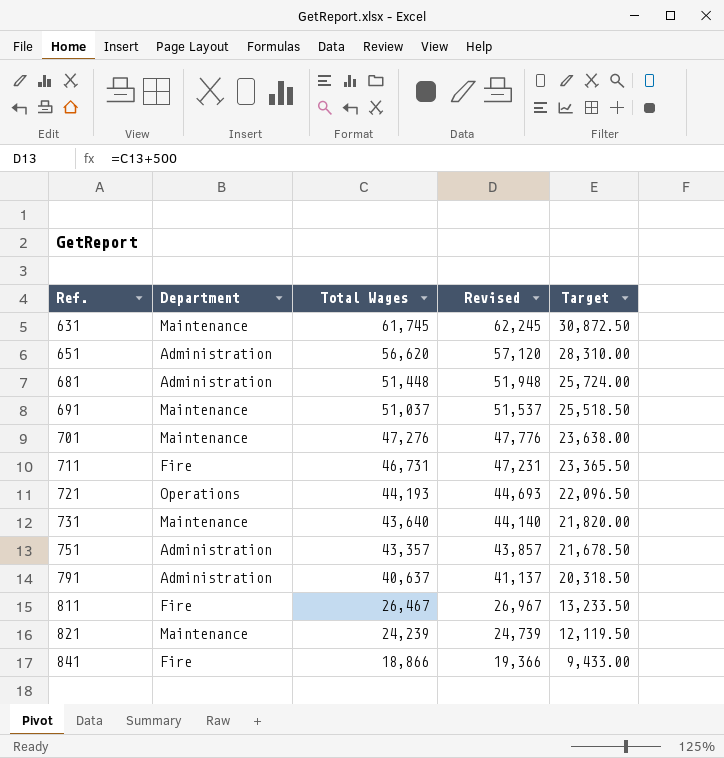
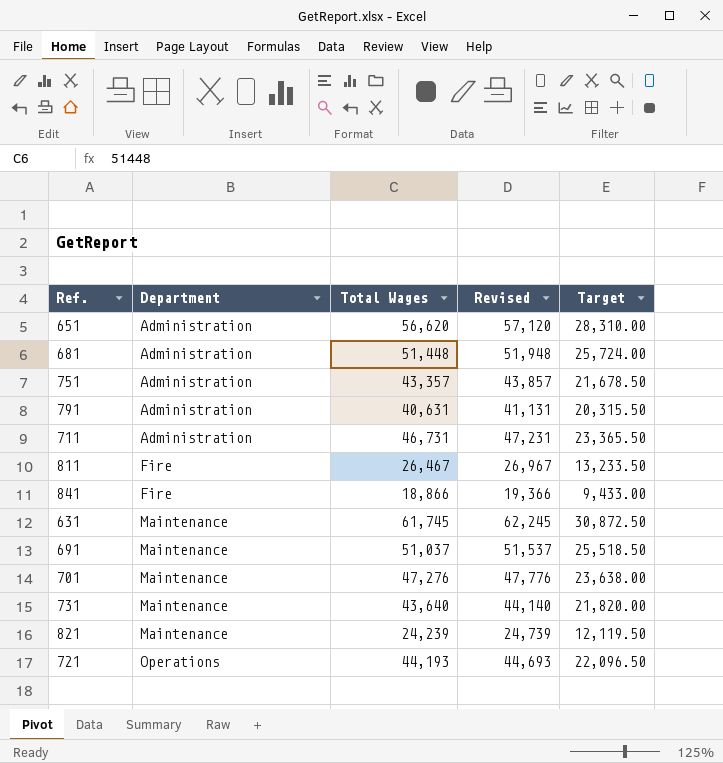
row order: Ref. ascending -> Department ascending
791 | Total Wages: 40,637 -> 40,631
791 | Revised: 41,137 -> 41,131
791 | Target: 20,318.50 -> 20,315.50
711 | Department: Fire -> Administration

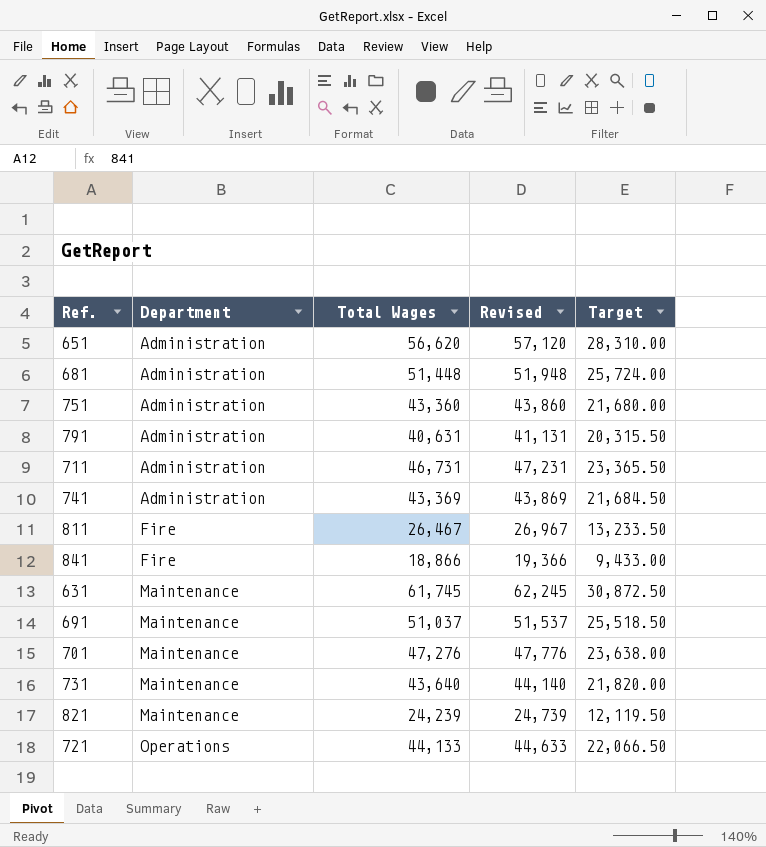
751 | Total Wages: 43,357 -> 43,360
751 | Revised: 43,857 -> 43,860
751 | Target: 21,678.50 -> 21,680.00
row 741: none -> Administration | 43,369 | 43,869 | 21,684.50
721 | Total Wages: 44,193 -> 44,133
721 | Revised: 44,693 -> 44,633
721 | Target: 22,096.50 -> 22,066.50

